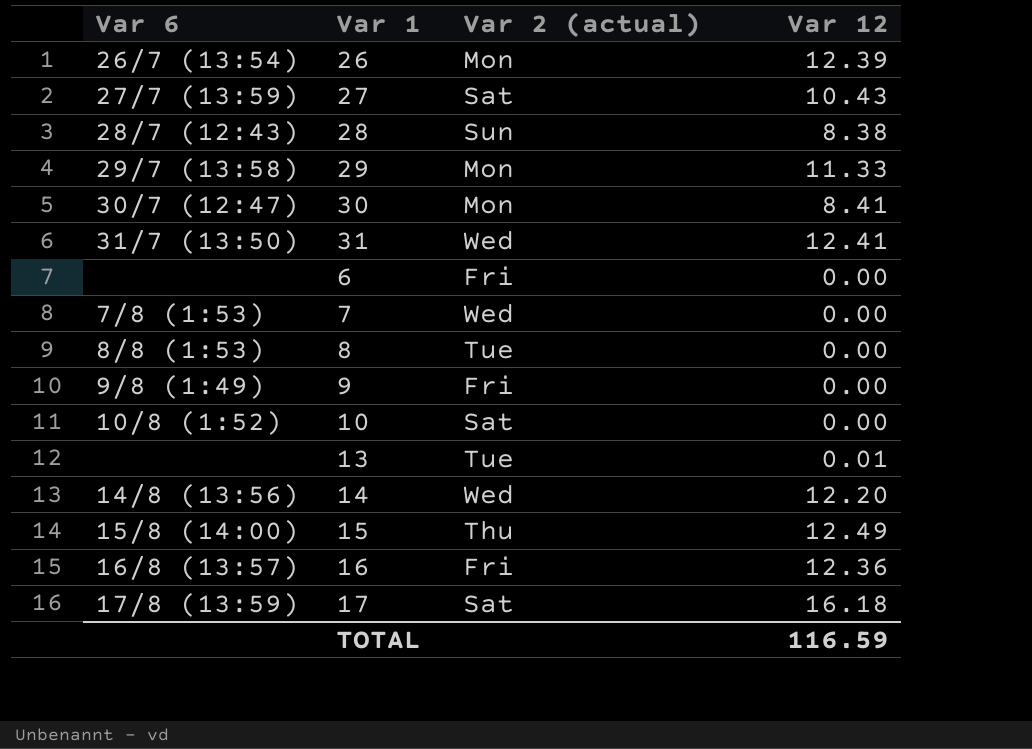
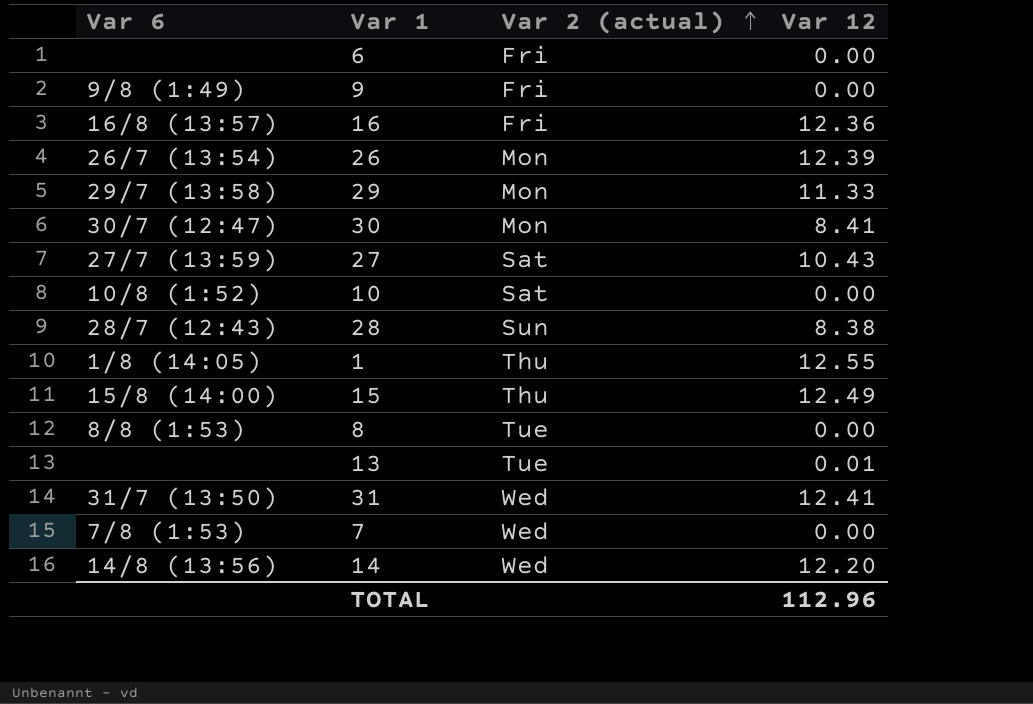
row order: none -> Var 2 (actual) ascending
row 17: 17/8 (13:59) | Sat | 16.18 -> none
row 1: none -> 1/8 (14:05) | Thu | 12.55
TOTAL | Var 12: 116.59 -> 112.96

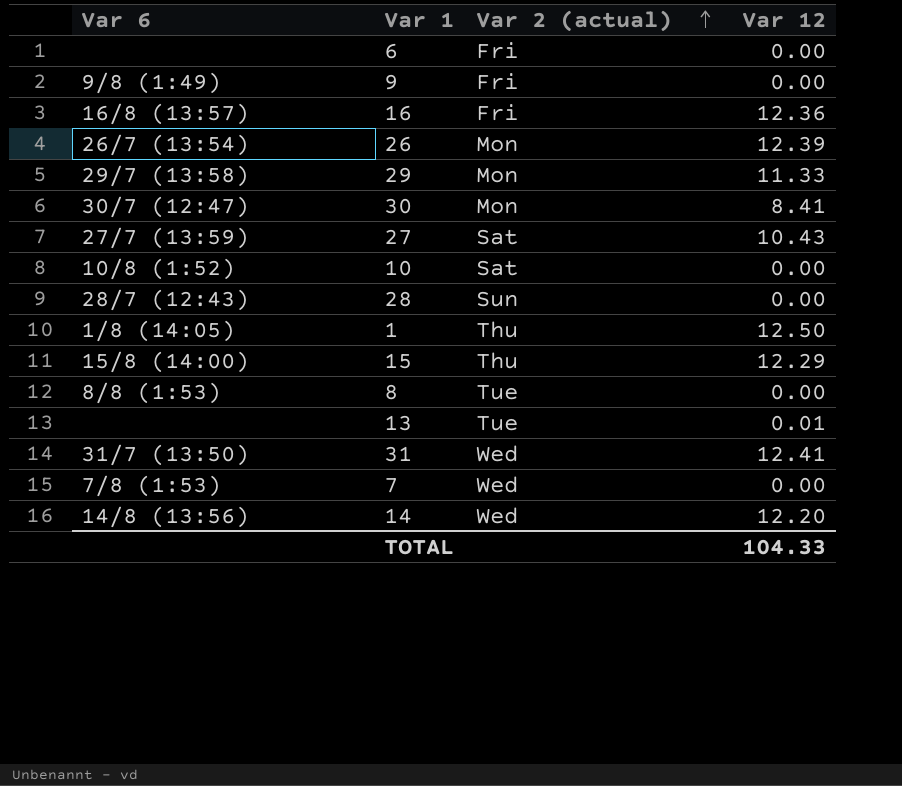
28 | Var 12: 8.38 -> 0.00
1 | Var 12: 12.55 -> 12.50
15 | Var 12: 12.49 -> 12.29
TOTAL | Var 12: 112.96 -> 104.33

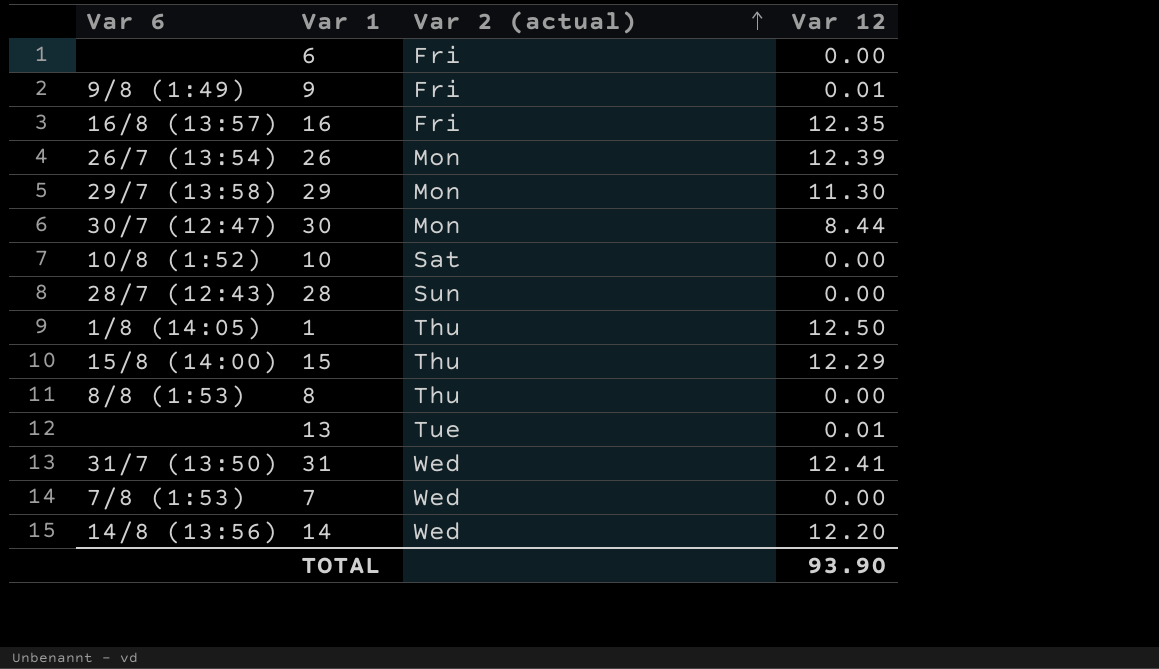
row 27: 27/7 (13:59) | Sat | 10.43 -> none
9 | Var 12: 0.00 -> 0.01
16 | Var 12: 12.36 -> 12.35
29 | Var 12: 11.33 -> 11.30
30 | Var 12: 8.41 -> 8.44
8 | Var 2 (actual): Tue -> Thu
TOTAL | Var 12: 104.33 -> 93.90

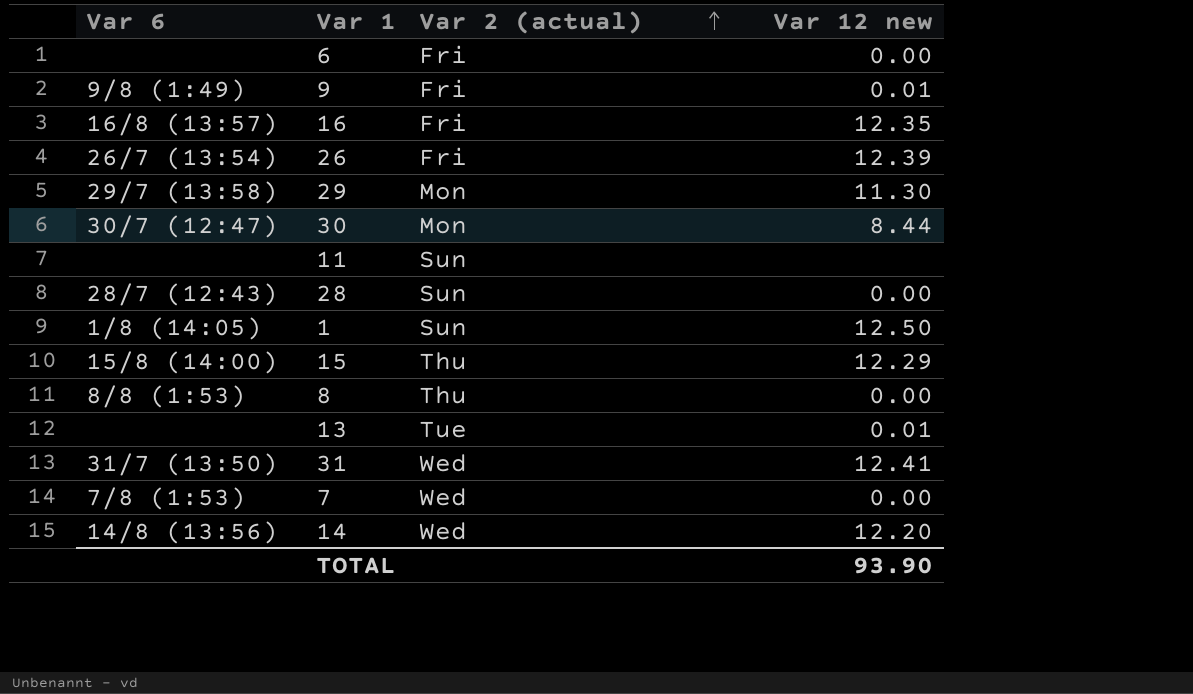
column name: Var 12 -> Var 12 new
row 10: 10/8 (1:52) | Sat | 0.00 -> none
26 | Var 2 (actual): Mon -> Fri
row 11: none -> none | Sun | none
1 | Var 2 (actual): Thu -> Sun

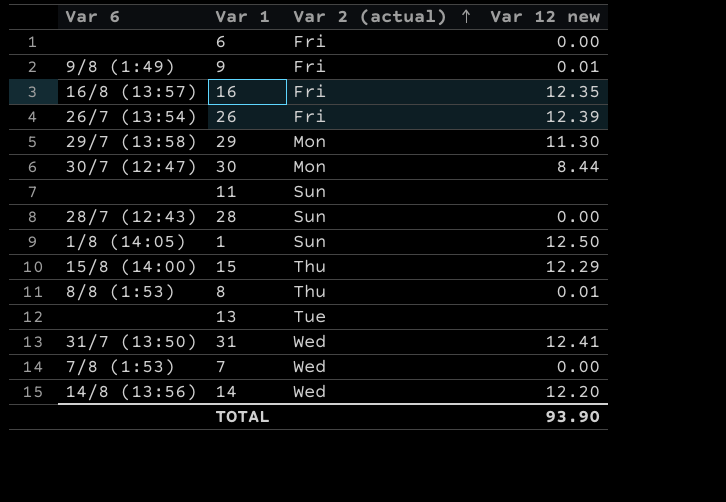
8 | Var 12 new: 0.00 -> 0.01
13 | Var 12 new: 0.01 -> none

